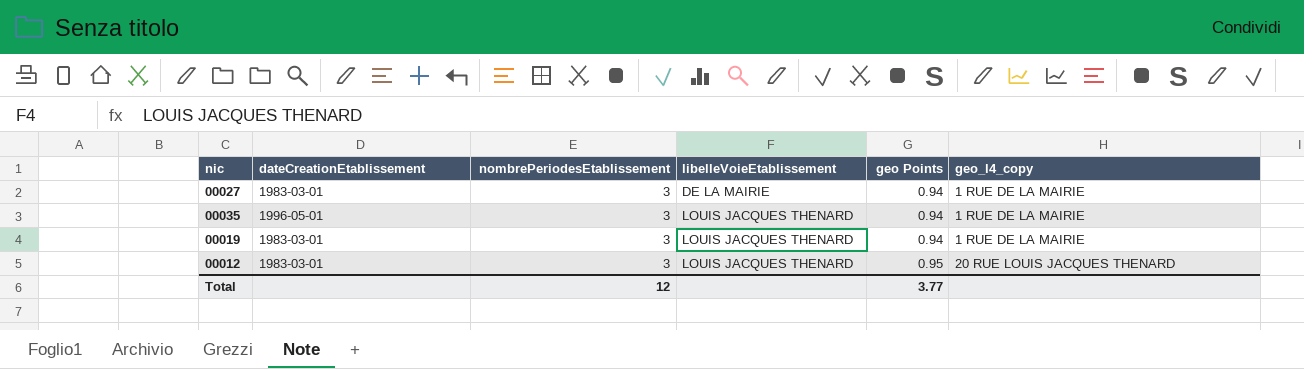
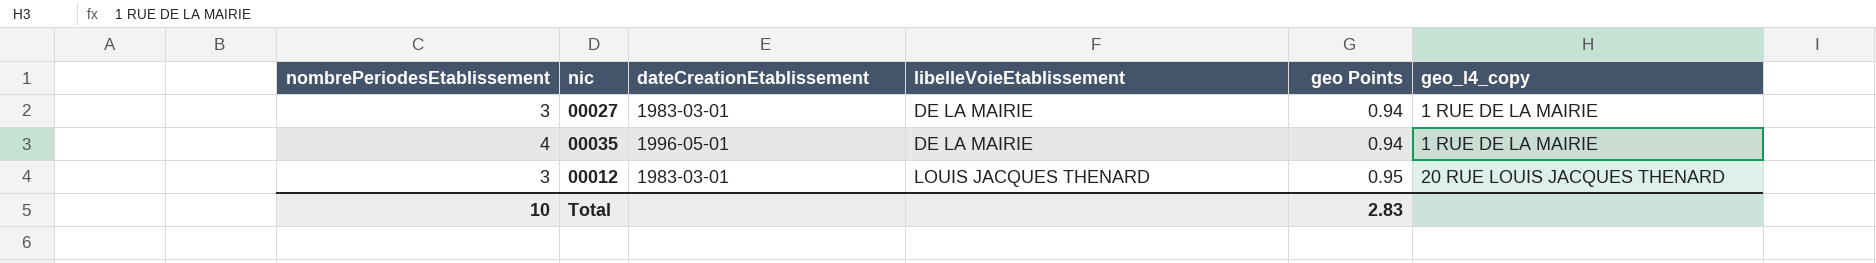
column nombrePeriodesEtablissement | position: 3 -> 1
row 00019: 1983-03-01 | 3 | LOUIS JACQUES THENARD | 0.94 | 1 RUE DE LA MAIRIE -> none
00035 | nombrePeriodesEtablissement: 3 -> 4
00035 | libelleVoieEtablissement: LOUIS JACQUES THENARD -> DE LA MAIRIE
Total | nombrePeriodesEtablissement: 12 -> 10
Total | geo Points: 3.77 -> 2.83

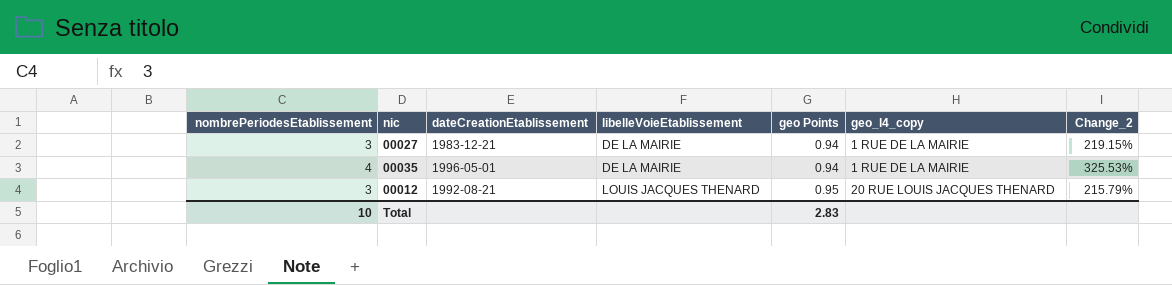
column Change_2 | formula: none -> ([nombrePeriodesEtablissement] - [geo Points]) / [geo Points]
00027 | dateCreationEtablissement: 1983-03-01 -> 1983-12-21
00012 | dateCreationEtablissement: 1983-03-01 -> 1992-08-21

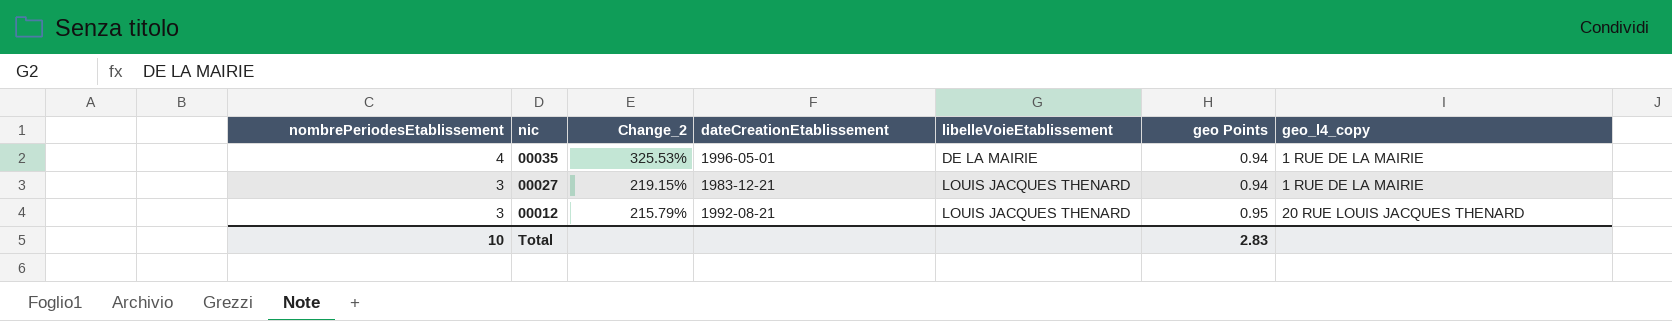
row order: libelleVoieEtablissement ascending -> nombrePeriodesEtablissement descending
column Change_2 | position: 7 -> 3
00027 | libelleVoieEtablissement: DE LA MAIRIE -> LOUIS JACQUES THENARD

